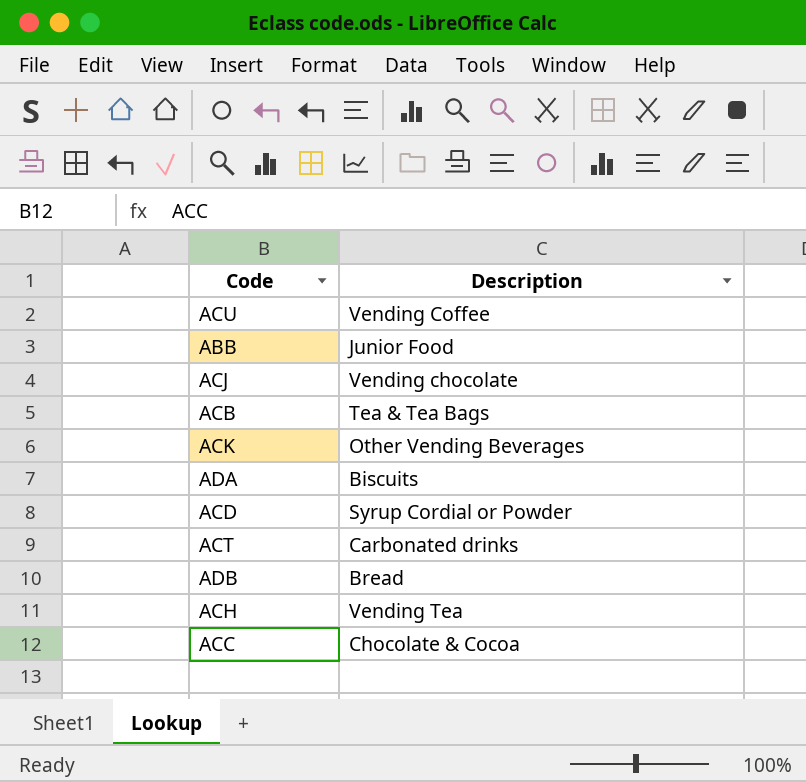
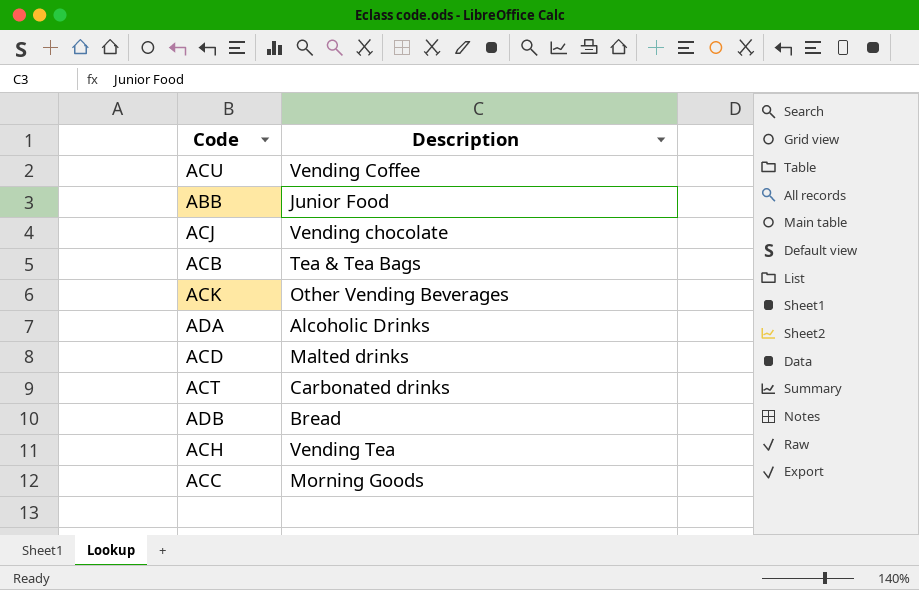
ADA | Description: Biscuits -> Alcoholic Drinks
ACD | Description: Syrup Cordial or Powder -> Malted drinks
ACC | Description: Chocolate & Cocoa -> Morning Goods

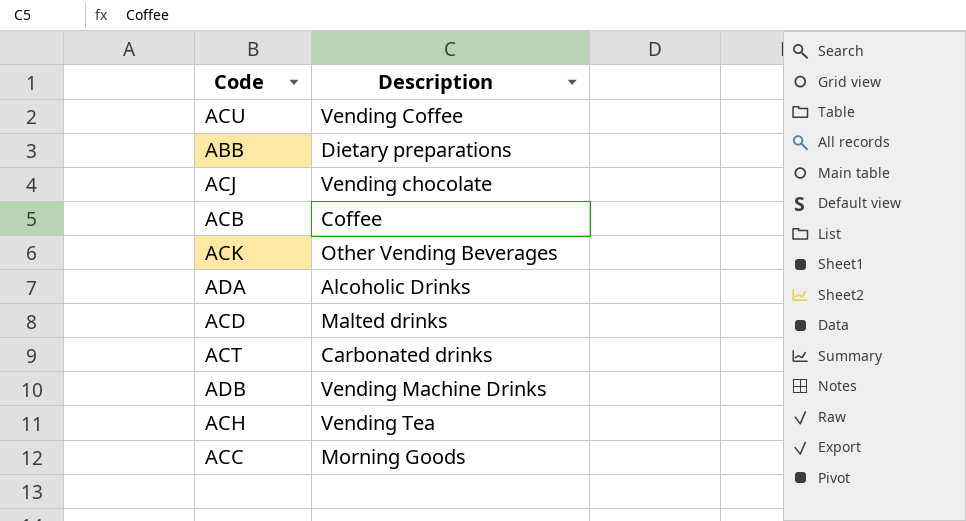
ABB | Description: Junior Food -> Dietary preparations
ACB | Description: Tea & Tea Bags -> Coffee
ADB | Description: Bread -> Vending Machine Drinks

